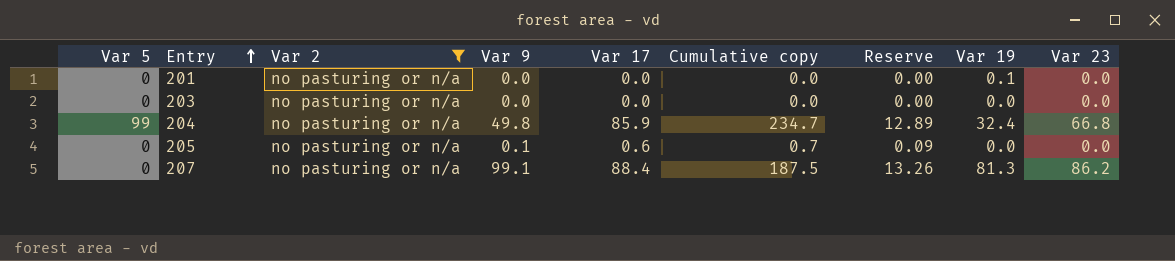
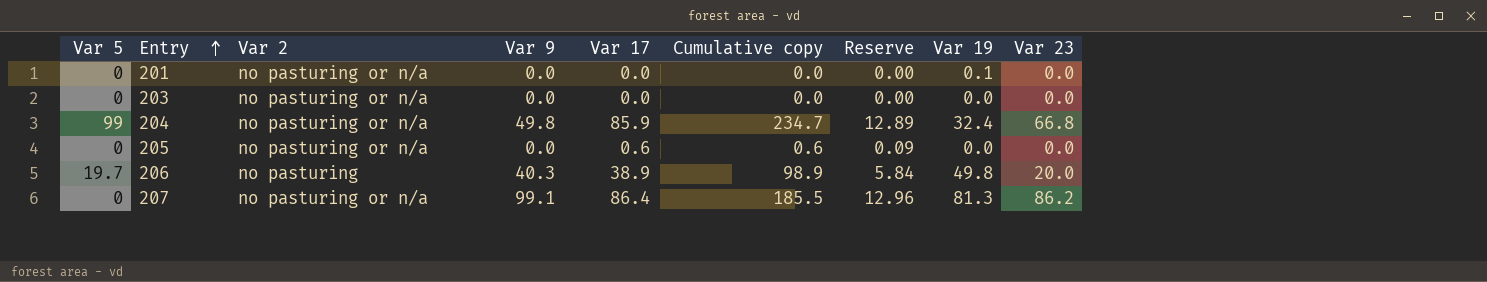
filter: Var 2 = no pasturing or n/a -> none
205 | Var 9: 0.1 -> 0.0
205 | Cumulative copy: 0.7 -> 0.6
207 | Var 17: 88.4 -> 86.4
207 | Cumulative copy: 187.5 -> 185.5
207 | Reserve: 13.26 -> 12.96

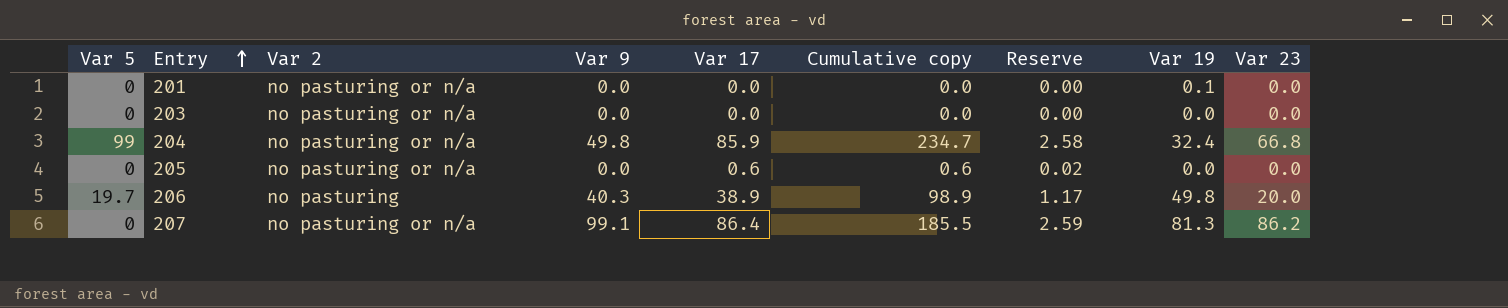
column Reserve | formula: [Var 17] * 0.15 -> [Var 17] * 0.03

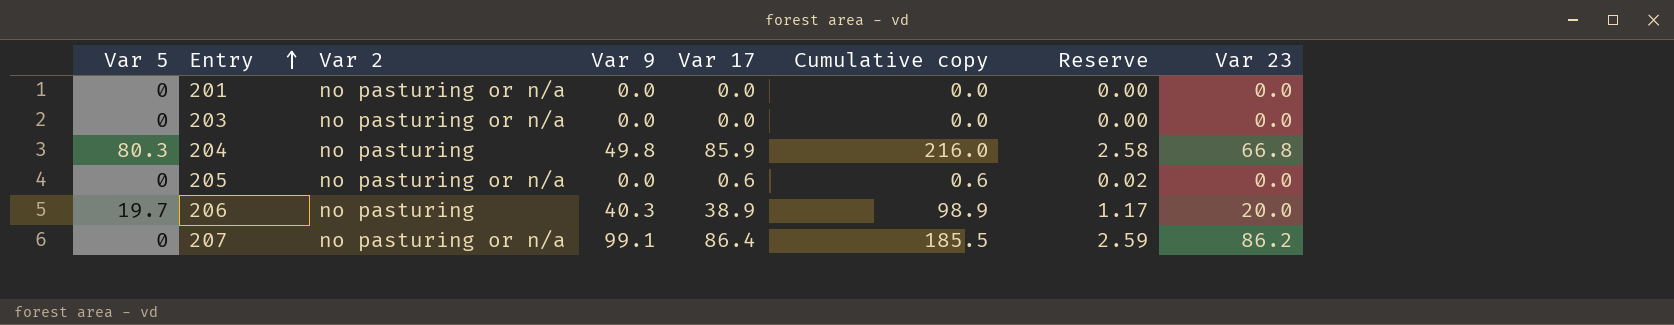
column Var 19 | position: 8 -> none
204 | Var 5: 99 -> 80.3
204 | Var 2: no pasturing or n/a -> no pasturing
204 | Cumulative copy: 234.7 -> 216.0

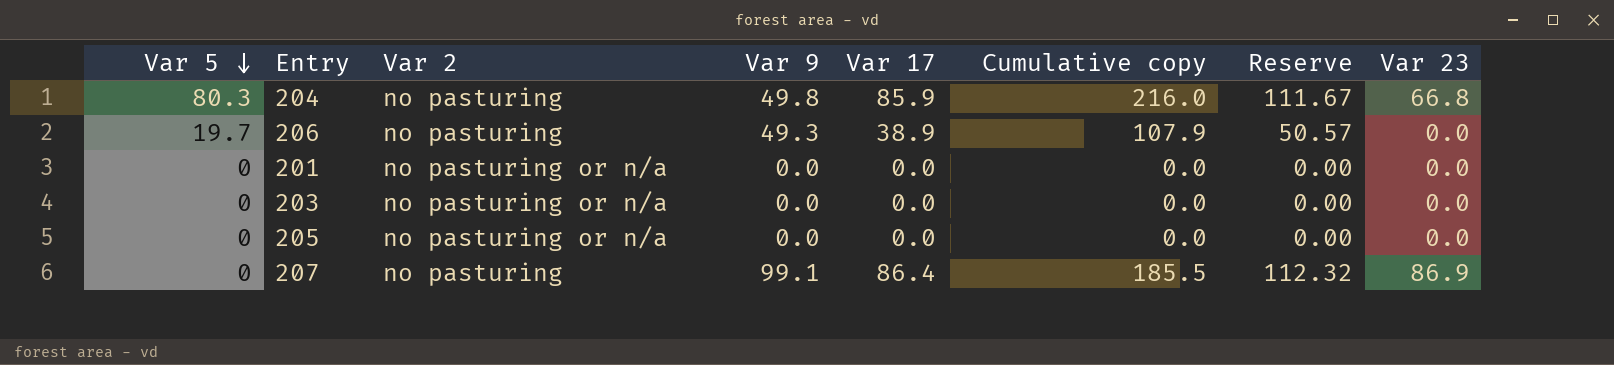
row order: Entry ascending -> Var 5 descending
column Reserve | formula: [Var 17] * 0.03 -> [Var 17] * 1.3
206 | Var 9: 40.3 -> 49.3
206 | Cumulative copy: 98.9 -> 107.9
206 | Var 23: 20.0 -> 0.0
205 | Var 17: 0.6 -> 0.0
205 | Cumulative copy: 0.6 -> 0.0
207 | Var 2: no pasturing or n/a -> no pasturing
207 | Var 23: 86.2 -> 86.9

